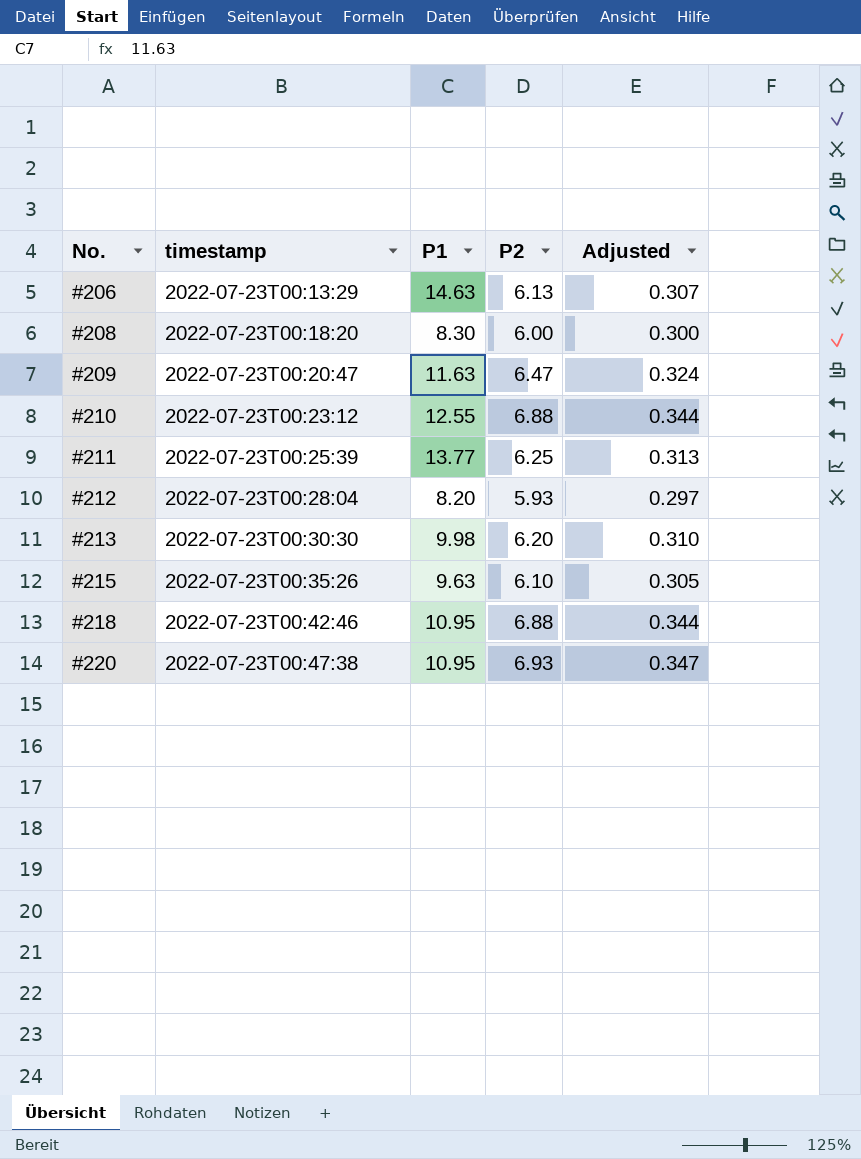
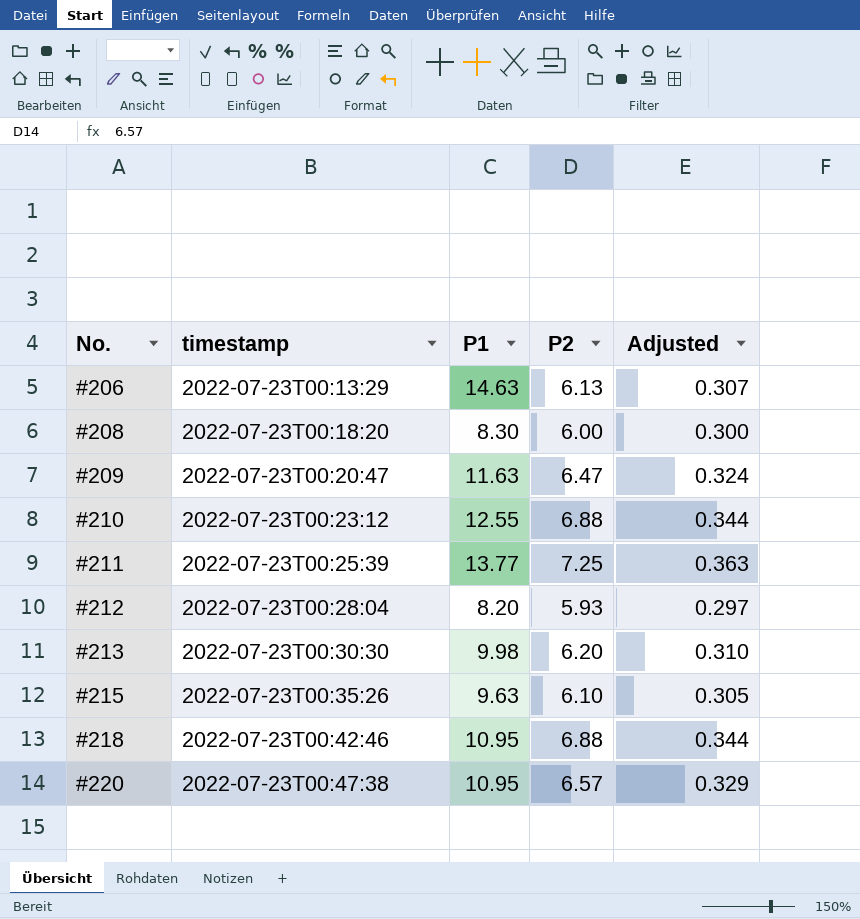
#211 | P2: 6.25 -> 7.25
#211 | Adjusted: 0.313 -> 0.363
#220 | P2: 6.93 -> 6.57
#220 | Adjusted: 0.347 -> 0.329

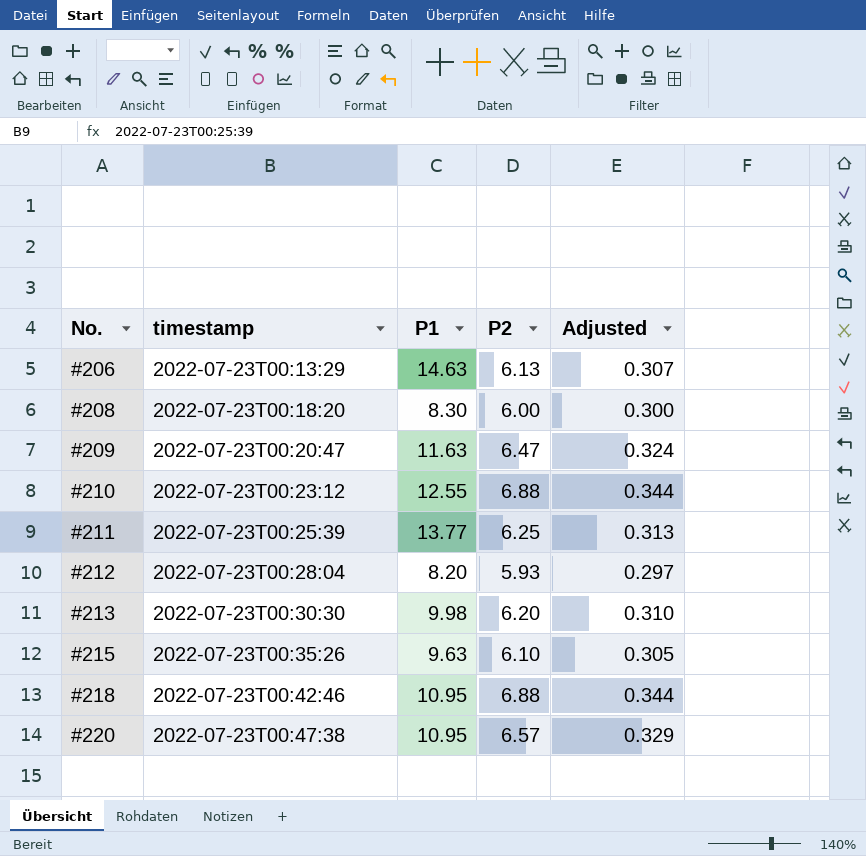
#211 | P2: 7.25 -> 6.25
#211 | Adjusted: 0.363 -> 0.313

